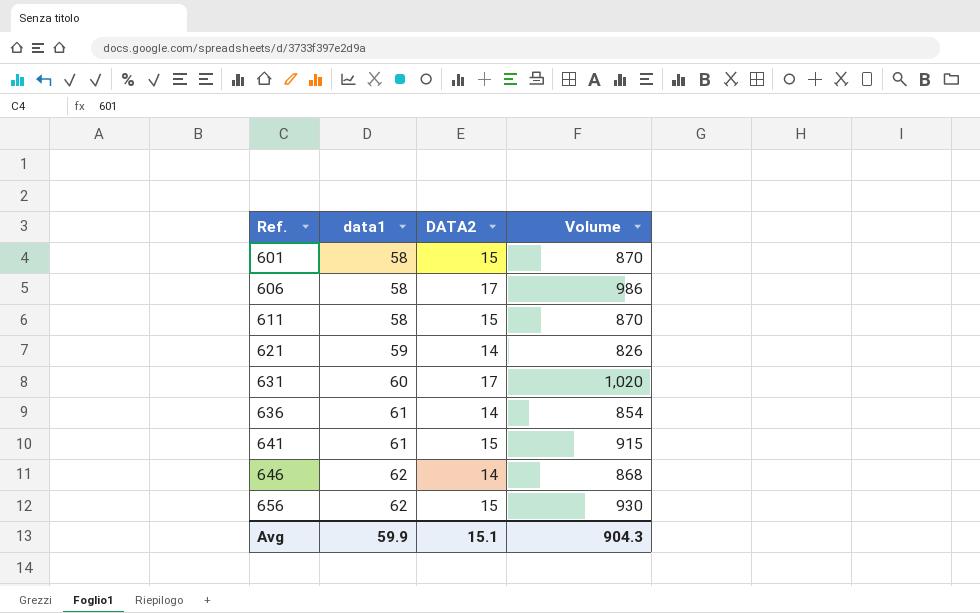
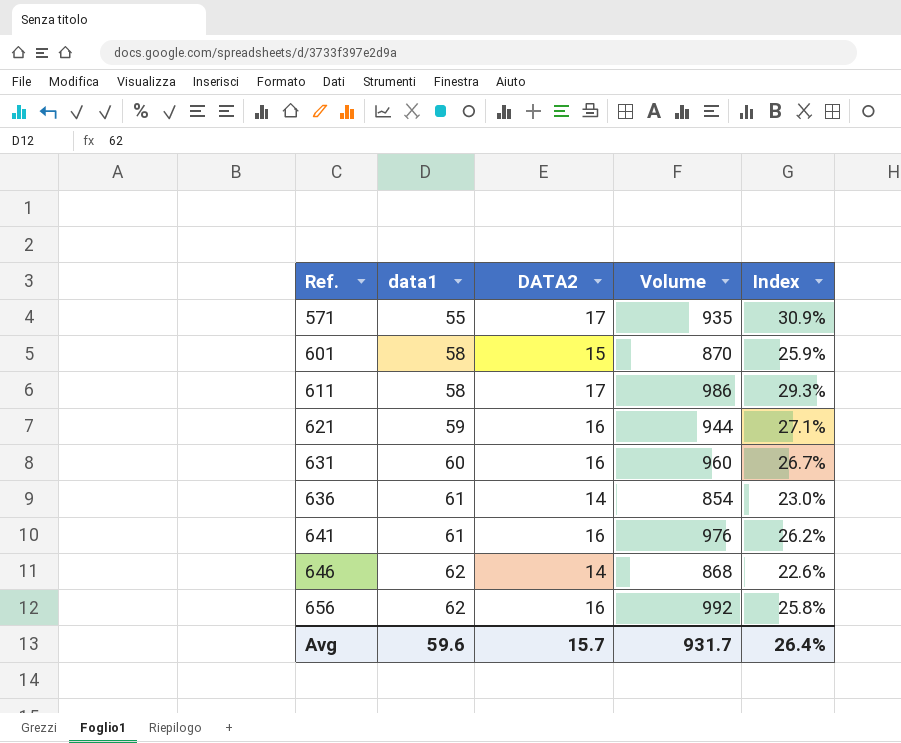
column Index | formula: none -> [DATA2] / [data1]
row 606: 58 | 17 | 986 -> none
row 571: none -> 55 | 17 | 935 | 30.9%
611 | DATA2: 15 -> 17
611 | Volume: 870 -> 986
621 | DATA2: 14 -> 16
621 | Volume: 826 -> 944
631 | DATA2: 17 -> 16
631 | Volume: 1,020 -> 960
641 | DATA2: 15 -> 16
641 | Volume: 915 -> 976
656 | DATA2: 15 -> 16
656 | Volume: 930 -> 992
Avg | data1: 59.9 -> 59.6
Avg | DATA2: 15.1 -> 15.7
Avg | Volume: 904.3 -> 931.7

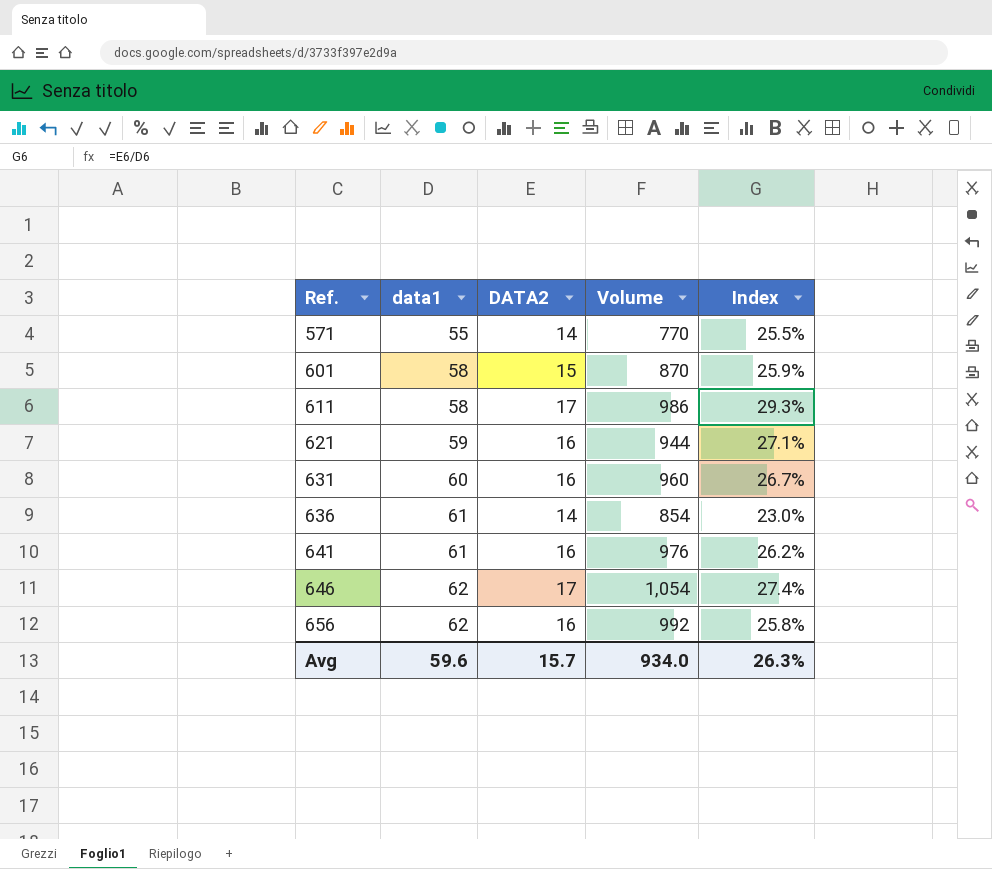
571 | DATA2: 17 -> 14
571 | Volume: 935 -> 770
571 | Index: 30.9% -> 25.5%
646 | DATA2: 14 -> 17
646 | Volume: 868 -> 1,054
646 | Index: 22.6% -> 27.4%
Avg | Volume: 931.7 -> 934.0
Avg | Index: 26.4% -> 26.3%

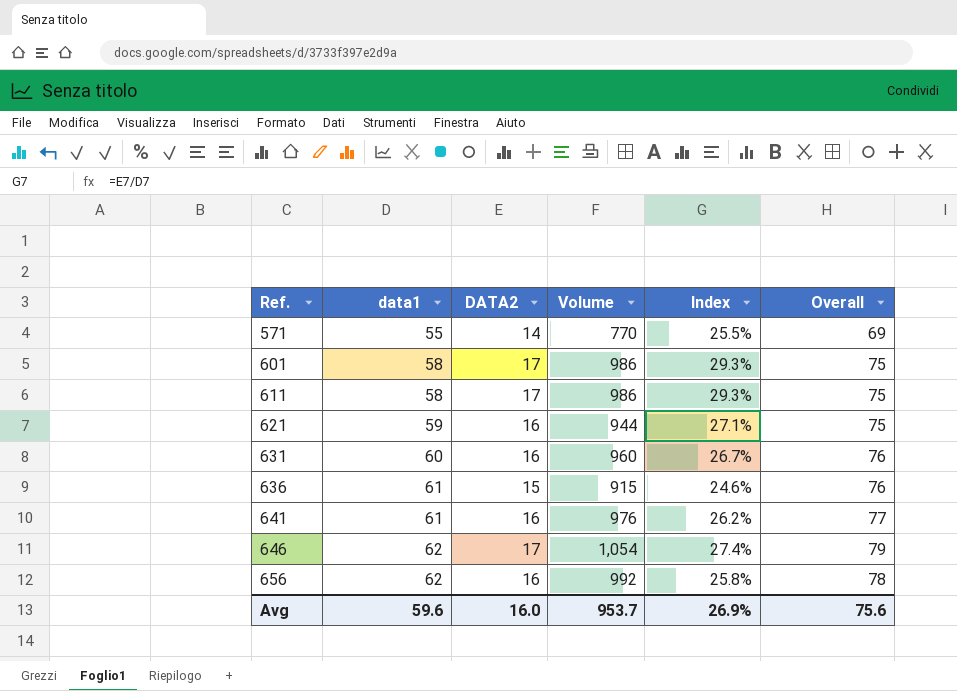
column Overall | formula: none -> [data1] + [DATA2]
601 | DATA2: 15 -> 17
601 | Volume: 870 -> 986
601 | Index: 25.9% -> 29.3%
636 | DATA2: 14 -> 15
636 | Volume: 854 -> 915
636 | Index: 23.0% -> 24.6%
Avg | DATA2: 15.7 -> 16.0
Avg | Volume: 934.0 -> 953.7
Avg | Index: 26.3% -> 26.9%

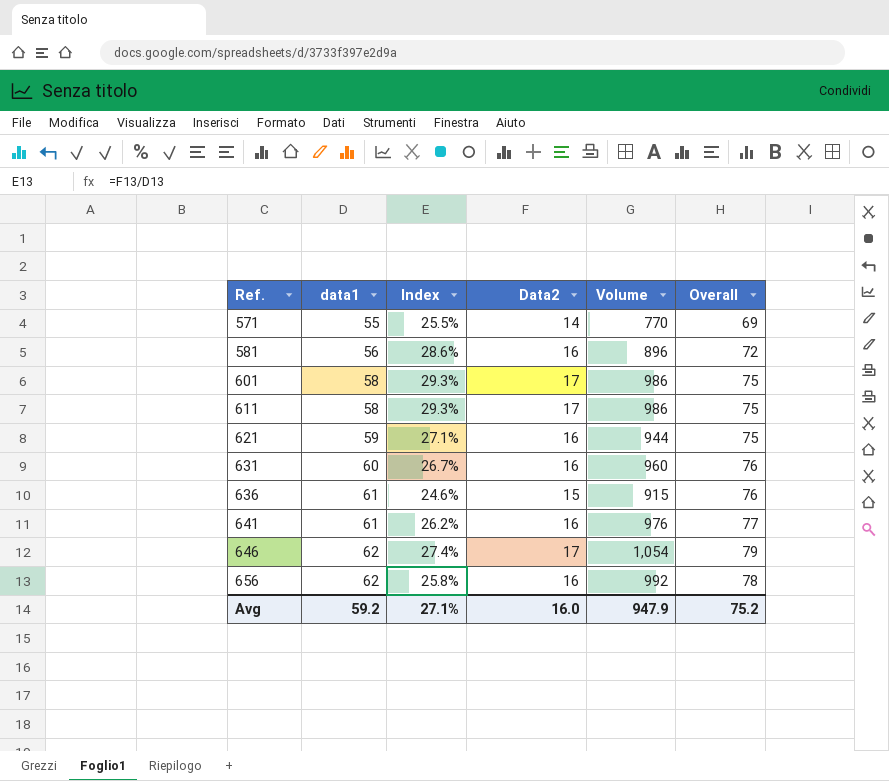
column Index | position: 5 -> 3
column name: DATA2 -> Data2
row 581: none -> 56 | 28.6% | 16 | 896 | 72
Avg | data1: 59.6 -> 59.2
Avg | Index: 26.9% -> 27.1%
Avg | Volume: 953.7 -> 947.9
Avg | Overall: 75.6 -> 75.2

